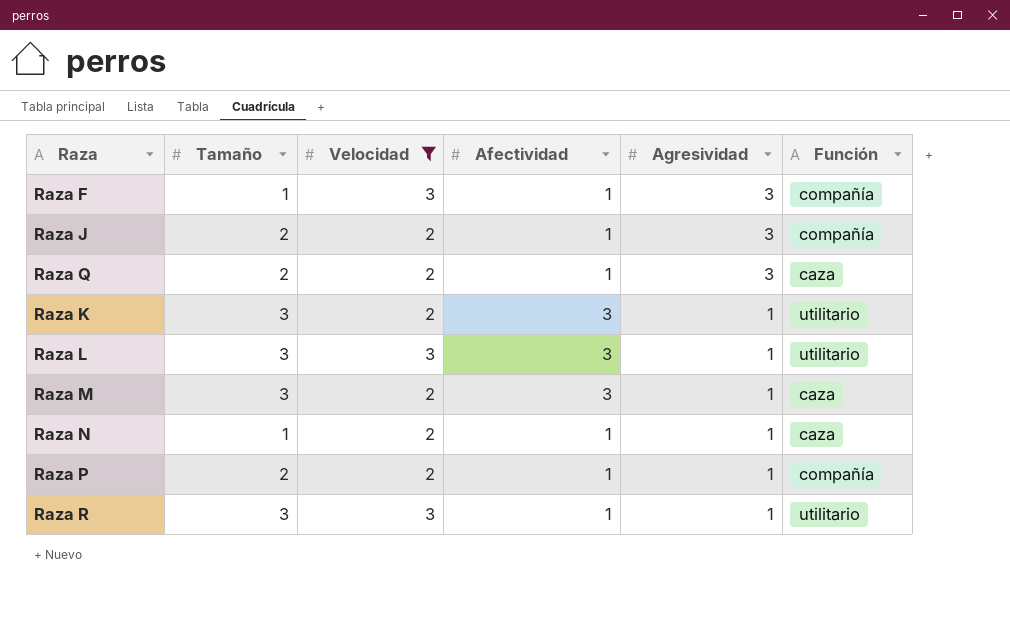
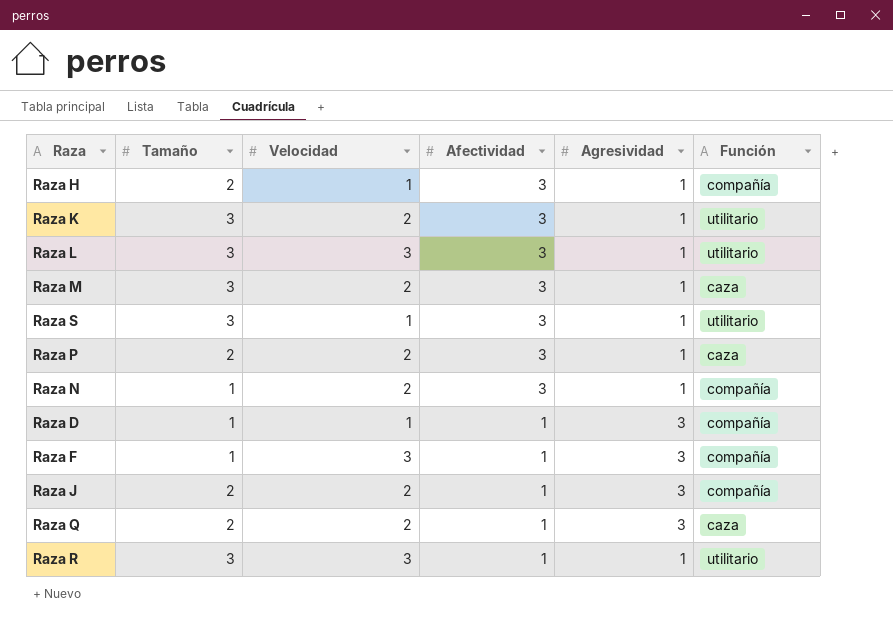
filter: Velocidad != 1 -> none
row order: Agresividad descending -> Afectividad descending
Raza P | Afectividad: 1 -> 3
Raza P | Función: compañía -> caza
Raza N | Afectividad: 1 -> 3
Raza N | Función: caza -> compañía

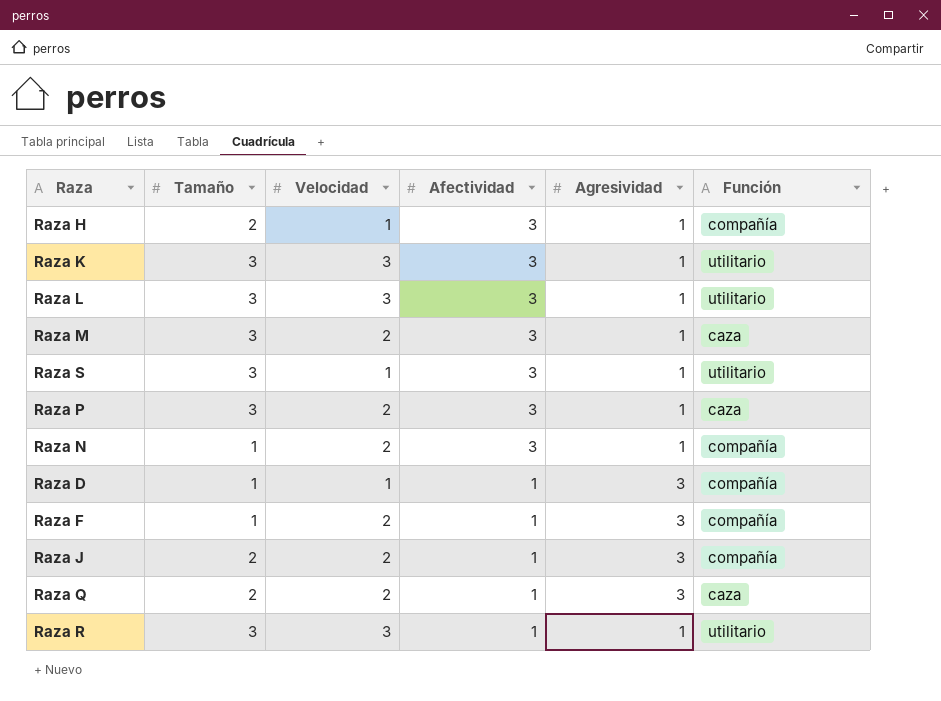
Raza K | Velocidad: 2 -> 3
Raza P | Tamaño: 2 -> 3
Raza F | Velocidad: 3 -> 2

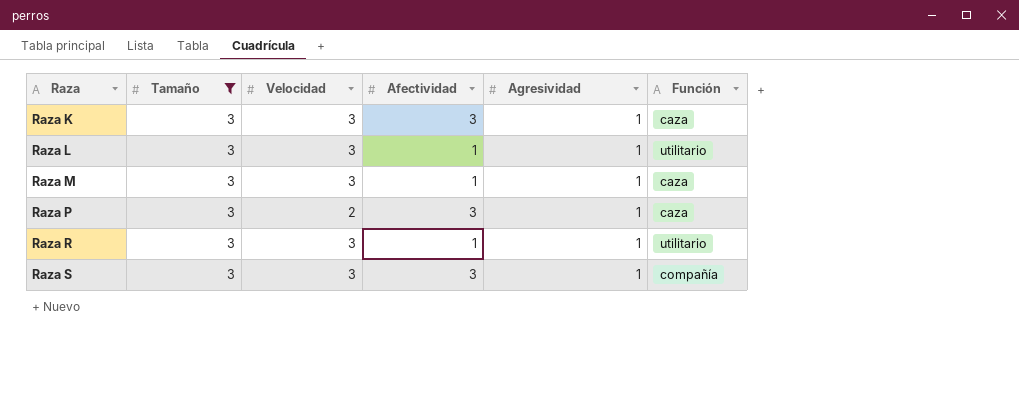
filter: none -> Tamaño = 3
row order: Afectividad descending -> Raza ascending
Raza K | Función: utilitario -> caza
Raza L | Afectividad: 3 -> 1
Raza M | Velocidad: 2 -> 3
Raza M | Afectividad: 3 -> 1
Raza S | Velocidad: 1 -> 3
Raza S | Función: utilitario -> compañía

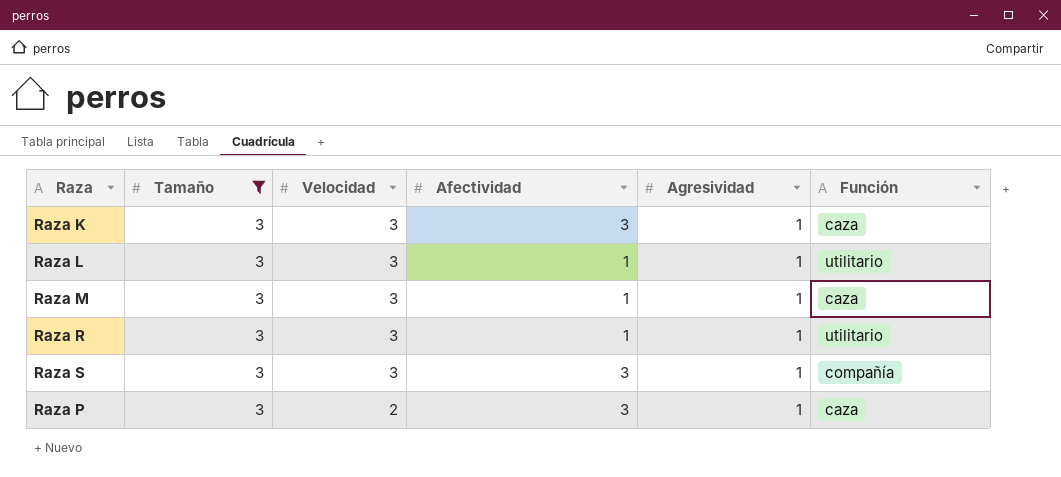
row order: Raza ascending -> Velocidad descending

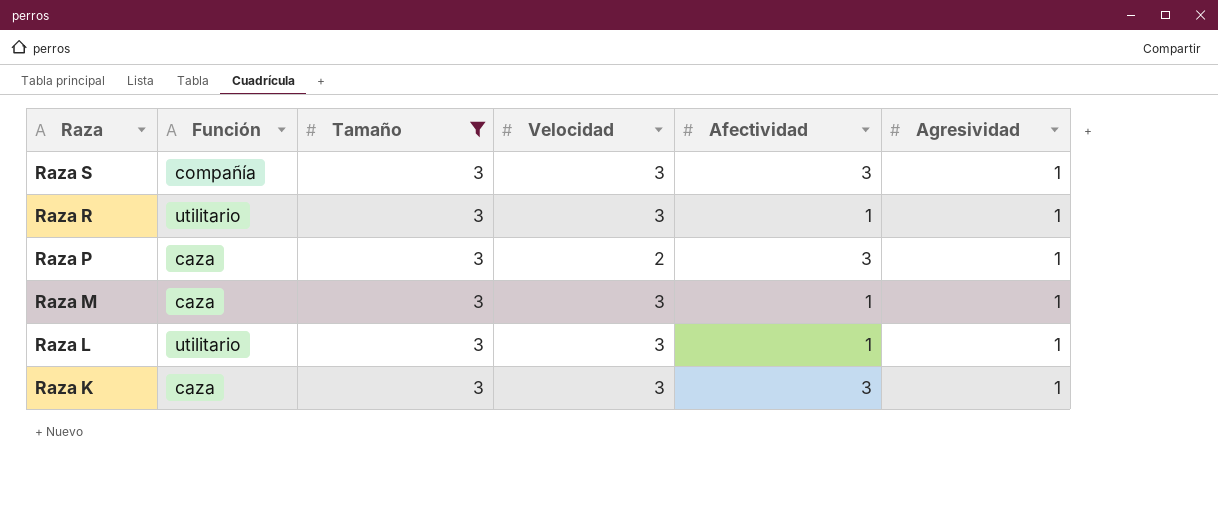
row order: Velocidad descending -> Raza descending
column Función | position: 6 -> 2

